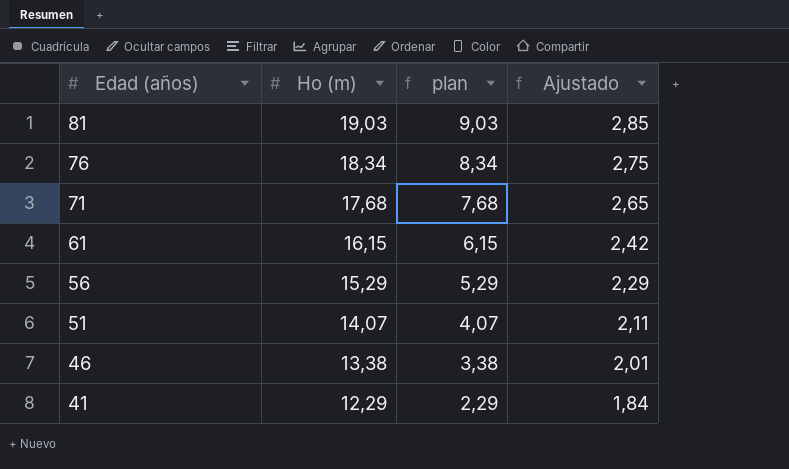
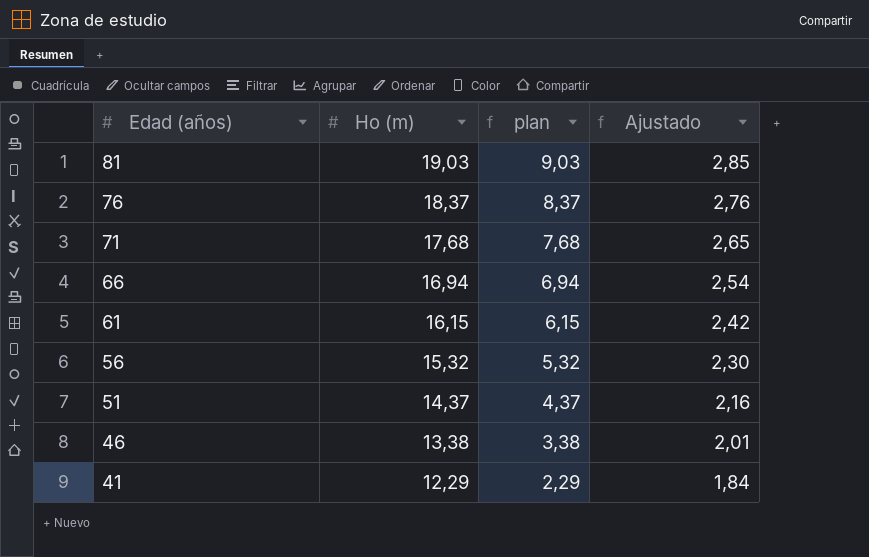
76 | Ho (m): 18,34 -> 18,37
76 | plan: 8,34 -> 8,37
76 | Ajustado: 2,75 -> 2,76
row 66: none -> 16,94 | 6,94 | 2,54
56 | Ho (m): 15,29 -> 15,32
56 | plan: 5,29 -> 5,32
56 | Ajustado: 2,29 -> 2,30
51 | Ho (m): 14,07 -> 14,37
51 | plan: 4,07 -> 4,37
51 | Ajustado: 2,11 -> 2,16

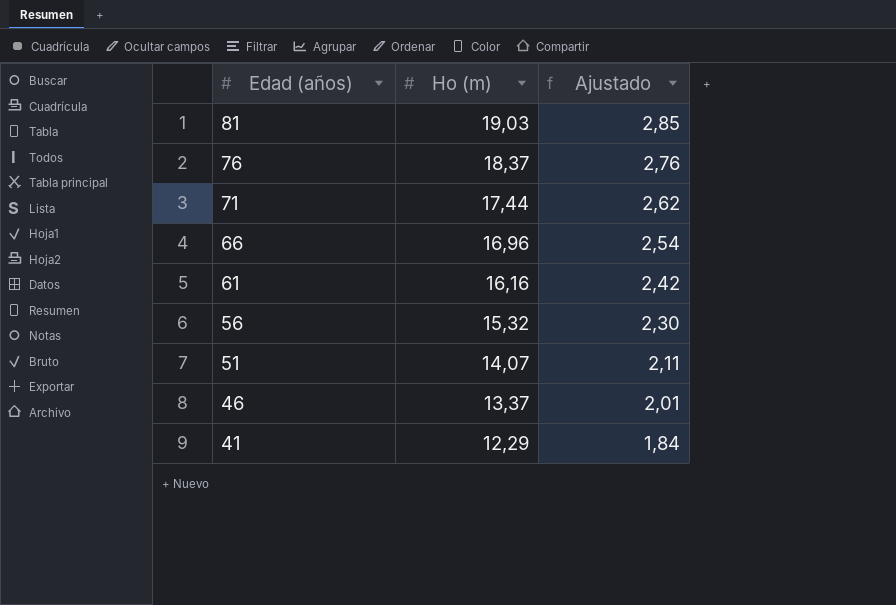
column plan | formula: [Ho (m)] - 10 -> none
71 | Ho (m): 17,68 -> 17,44
71 | Ajustado: 2,65 -> 2,62
66 | Ho (m): 16,94 -> 16,96
61 | Ho (m): 16,15 -> 16,16
51 | Ho (m): 14,37 -> 14,07
51 | Ajustado: 2,16 -> 2,11
46 | Ho (m): 13,38 -> 13,37

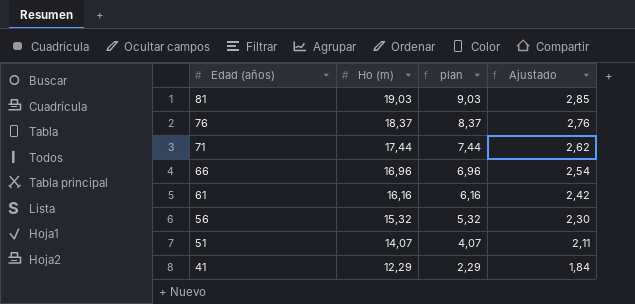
column plan | formula: none -> [Ho (m)] - 10
row 46: 13,37 | 2,01 -> none

